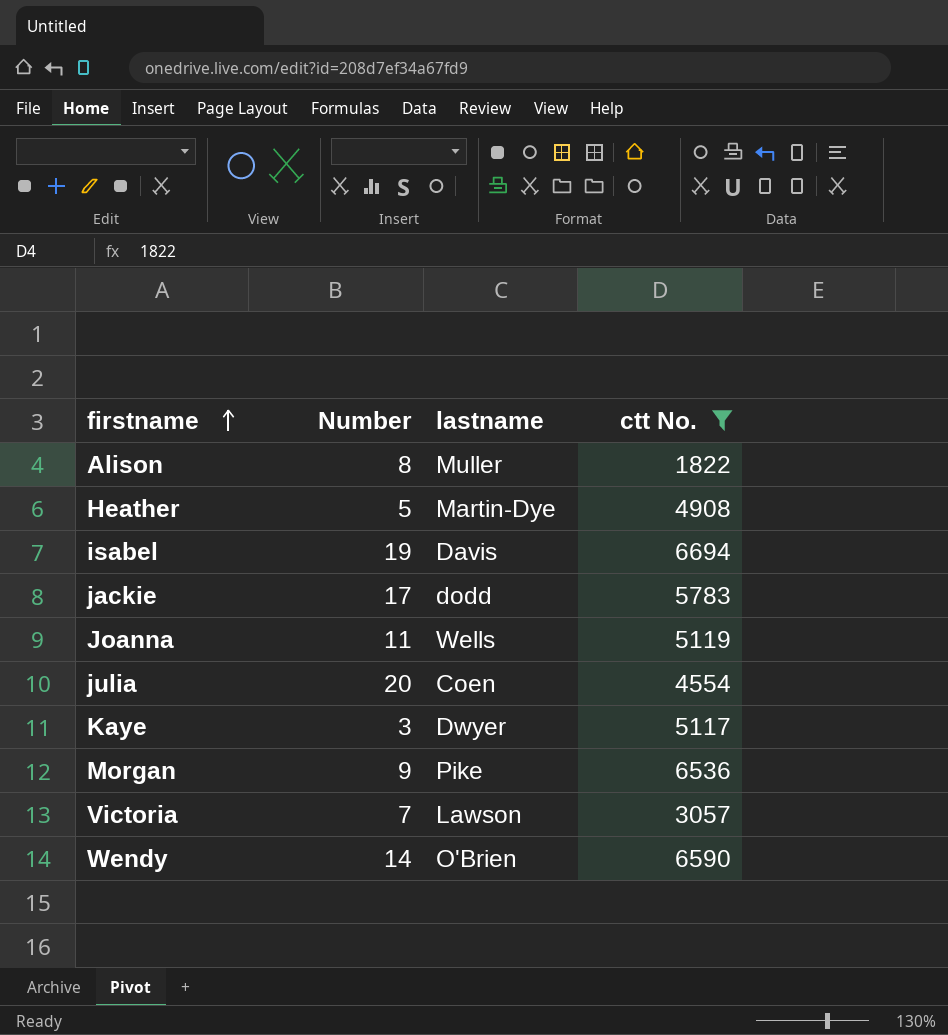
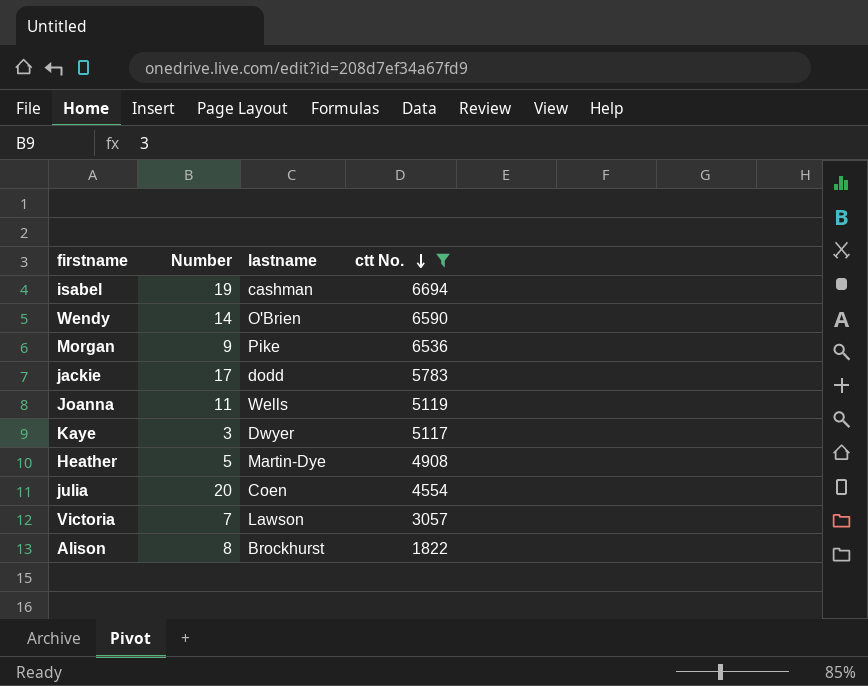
row order: firstname ascending -> ctt No. descending
isabel | lastname: Davis -> cashman
Alison | lastname: Muller -> Brockhurst

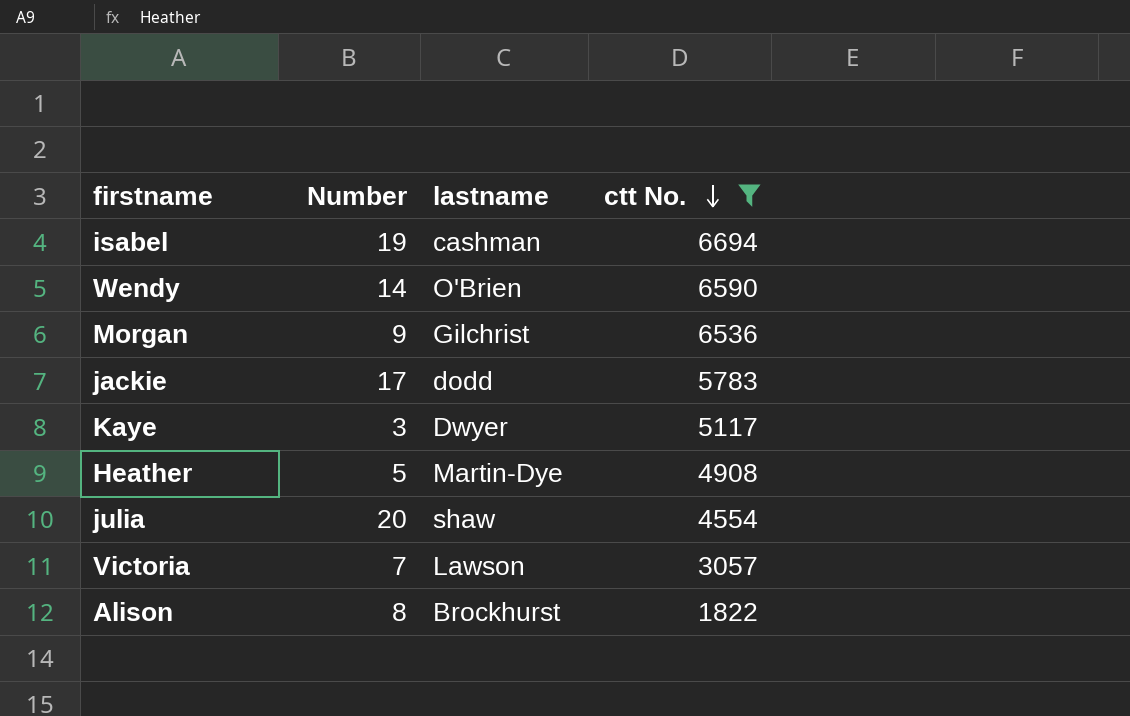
row Joanna: 11 | Wells | 5119 -> none
Morgan | lastname: Pike -> Gilchrist
julia | lastname: Coen -> shaw

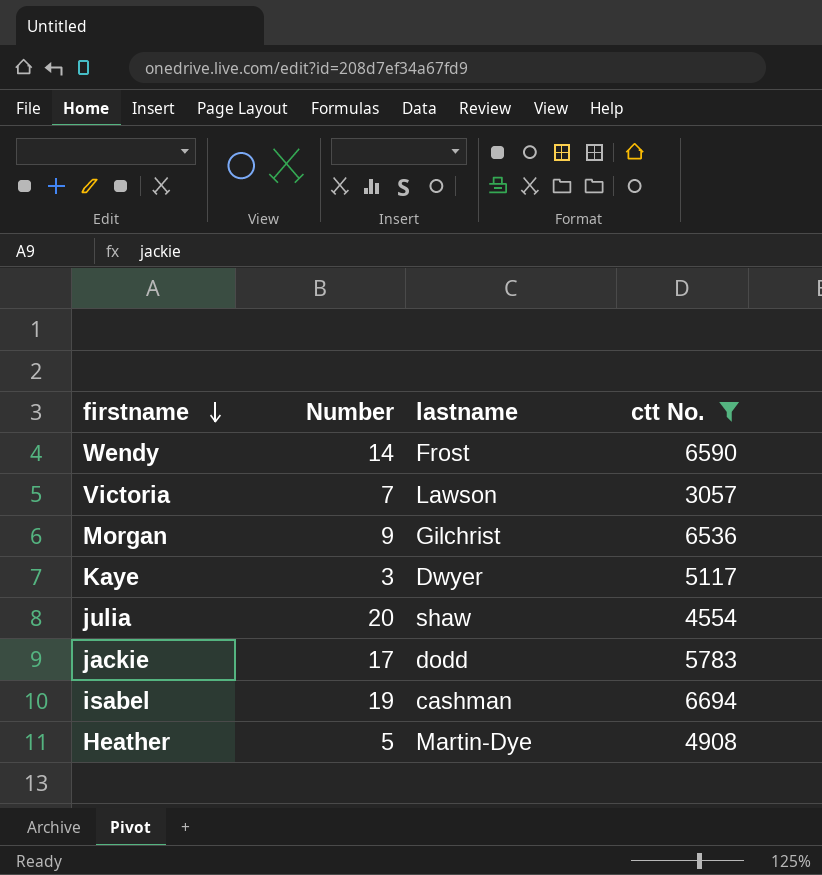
row order: ctt No. descending -> firstname descending
row Alison: 8 | Brockhurst | 1822 -> none
Wendy | lastname: O'Brien -> Frost

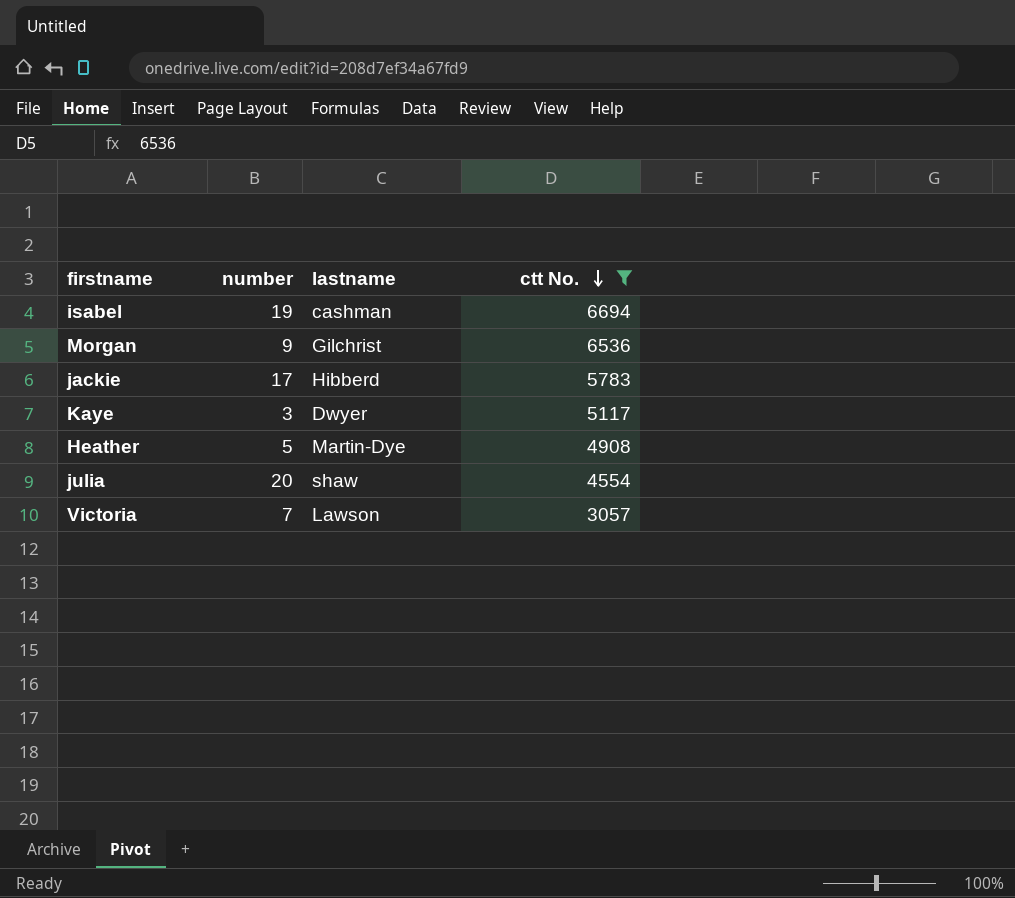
row order: firstname descending -> ctt No. descending
column name: Number -> number
row Wendy: 14 | Frost | 6590 -> none
jackie | lastname: dodd -> Hibberd

